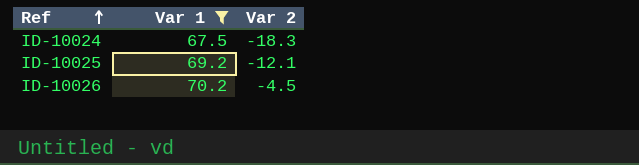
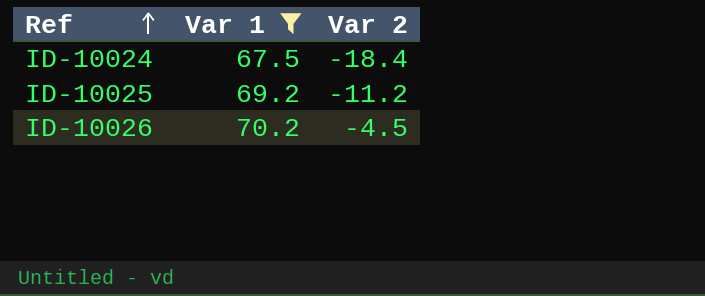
ID-10024 | Var 2: -18.3 -> -18.4
ID-10025 | Var 2: -12.1 -> -11.2

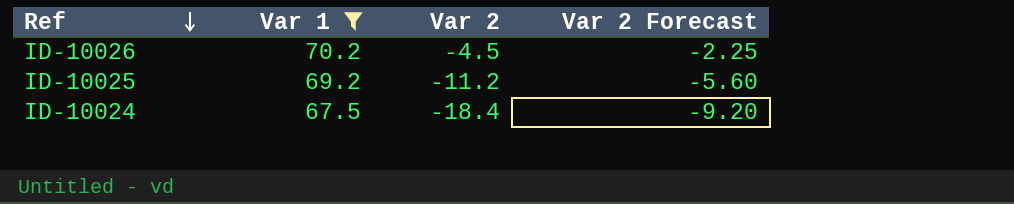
row order: Ref ascending -> Ref descending
column Var 2 Forecast | formula: none -> [Var 2] * 0.5

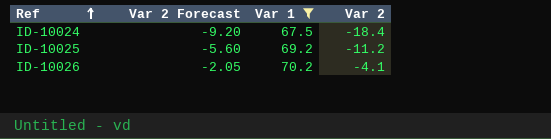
row order: Ref descending -> Ref ascending
column Var 2 Forecast | position: 4 -> 2
ID-10026 | Var 2 Forecast: -2.25 -> -2.05
ID-10026 | Var 2: -4.5 -> -4.1

